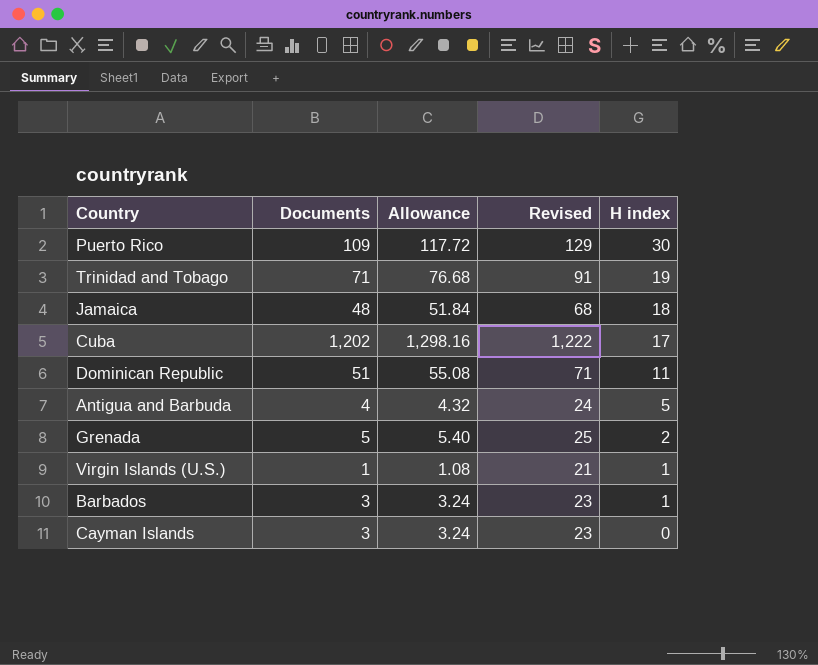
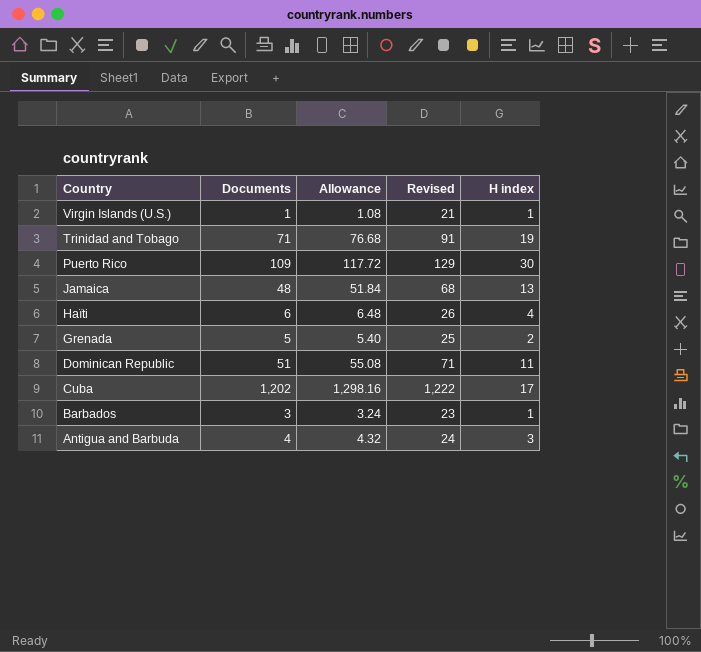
row order: H index descending -> Country descending
row Cayman Islands: 3 | 3.24 | 23 | 0 -> none
Jamaica | H index: 18 -> 13
row Haïti: none -> 6 | 6.48 | 26 | 4
Antigua and Barbuda | H index: 5 -> 3

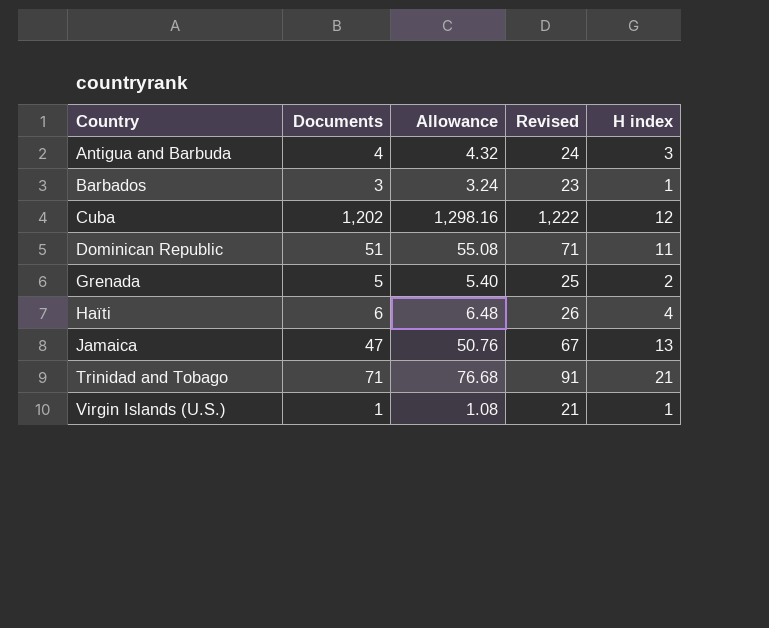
row order: Country descending -> Country ascending
row Puerto Rico: 109 | 117.72 | 129 | 30 -> none
Cuba | H index: 17 -> 12
Jamaica | Documents: 48 -> 47
Jamaica | Allowance: 51.84 -> 50.76
Jamaica | Revised: 68 -> 67
Trinidad and Tobago | H index: 19 -> 21

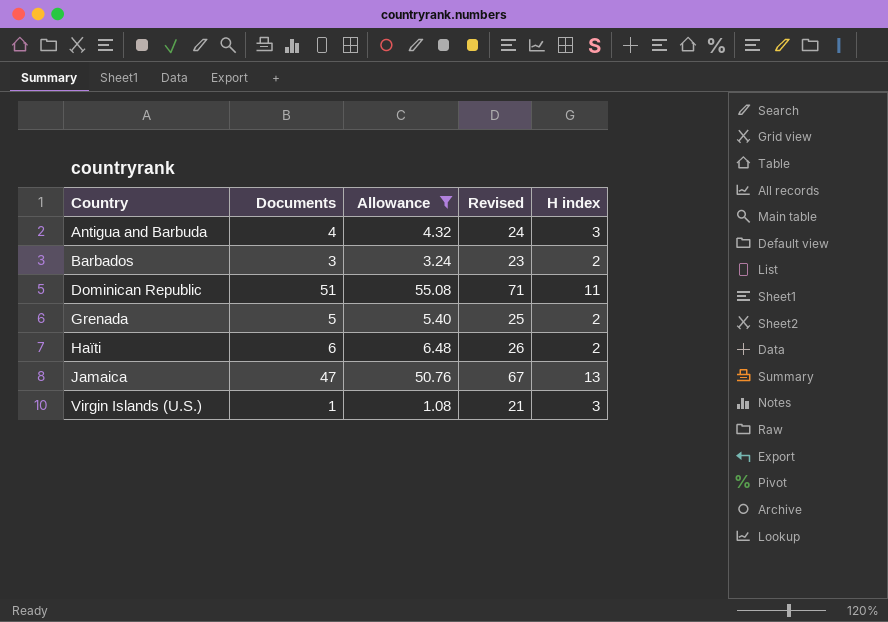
filter: none -> Allowance <= 55.08
Barbados | H index: 1 -> 2
Haïti | H index: 4 -> 2
Virgin Islands (U.S.) | H index: 1 -> 3

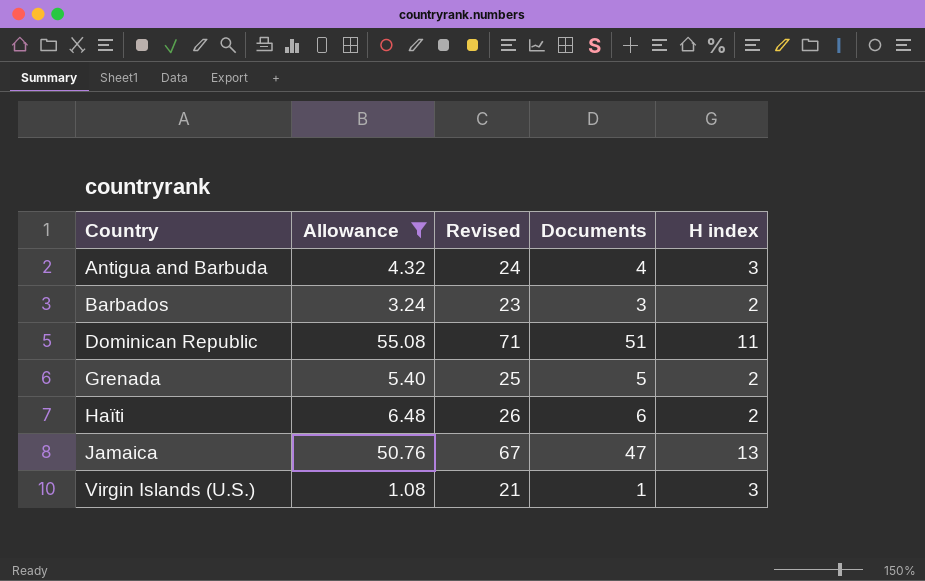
column Documents | position: 2 -> 4

